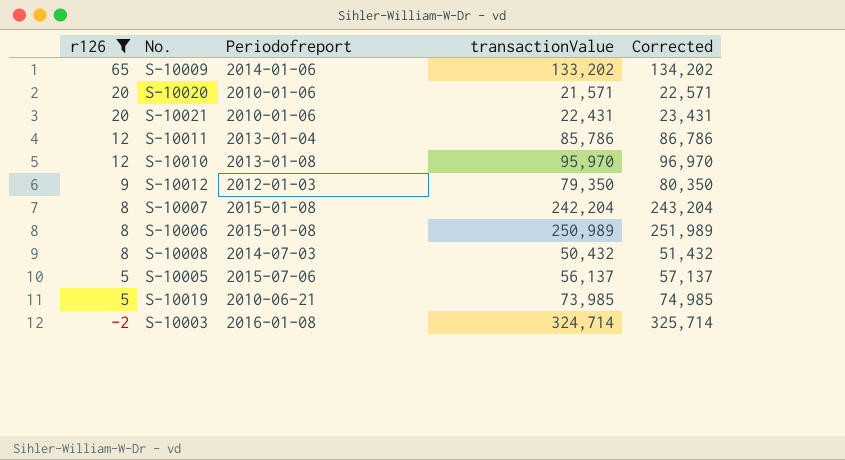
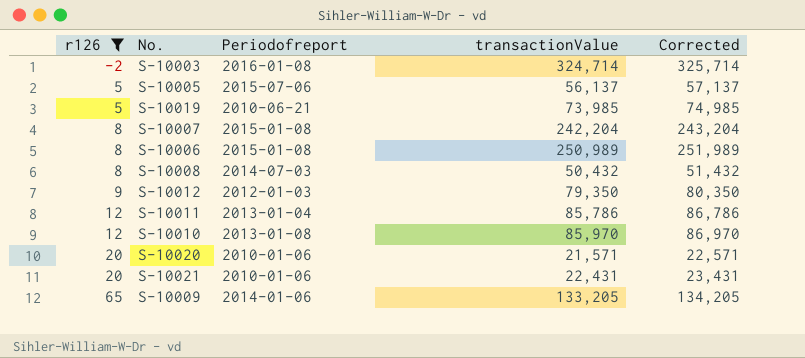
row order: r126 descending -> r126 ascending
S-10010 | transactionValue: 95,970 -> 85,970
S-10010 | Corrected: 96,970 -> 86,970
S-10009 | transactionValue: 133,202 -> 133,205
S-10009 | Corrected: 134,202 -> 134,205

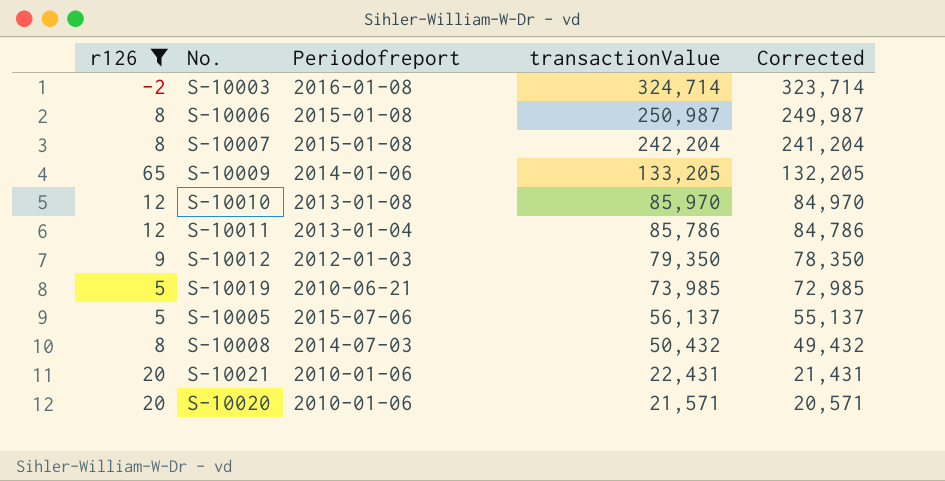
row order: r126 ascending -> transactionValue descending
column Corrected | formula: [transactionValue] + 1000 -> [transactionValue] - 1000
S-10006 | transactionValue: 250,989 -> 250,987

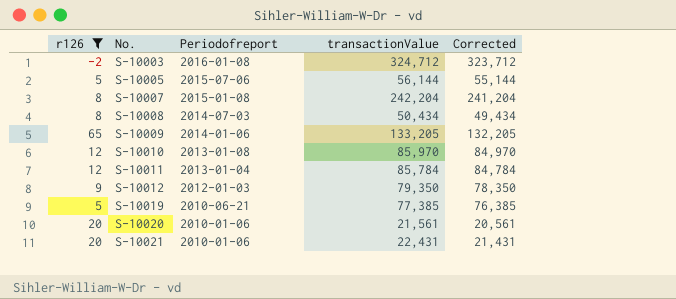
row order: transactionValue descending -> No. ascending
row S-10006: 8 | 2015-01-08 | 250,987 | 249,987 -> none
S-10003 | transactionValue: 324,714 -> 324,712
S-10003 | Corrected: 323,714 -> 323,712
S-10005 | transactionValue: 56,137 -> 56,144
S-10005 | Corrected: 55,137 -> 55,144
S-10008 | transactionValue: 50,432 -> 50,434
S-10008 | Corrected: 49,432 -> 49,434
S-10011 | transactionValue: 85,786 -> 85,784
S-10011 | Corrected: 84,786 -> 84,784
S-10019 | transactionValue: 73,985 -> 77,385
S-10019 | Corrected: 72,985 -> 76,385
S-10020 | transactionValue: 21,571 -> 21,561
S-10020 | Corrected: 20,571 -> 20,561

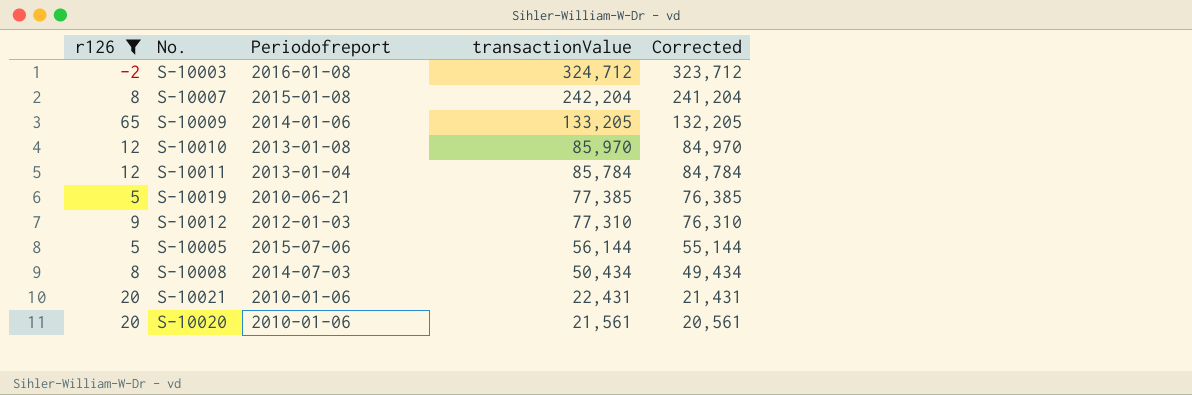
row order: No. ascending -> transactionValue descending
S-10012 | transactionValue: 79,350 -> 77,310
S-10012 | Corrected: 78,350 -> 76,310

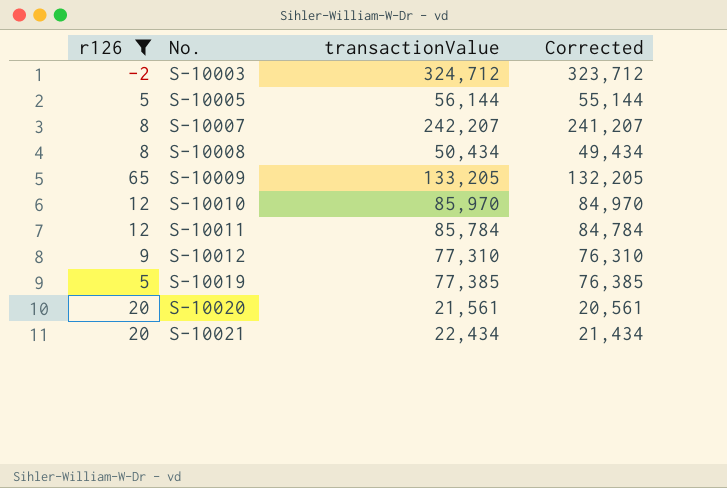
row order: transactionValue descending -> No. ascending
column Periodofreport | position: 3 -> none
S-10007 | transactionValue: 242,204 -> 242,207
S-10007 | Corrected: 241,204 -> 241,207
S-10021 | transactionValue: 22,431 -> 22,434
S-10021 | Corrected: 21,431 -> 21,434

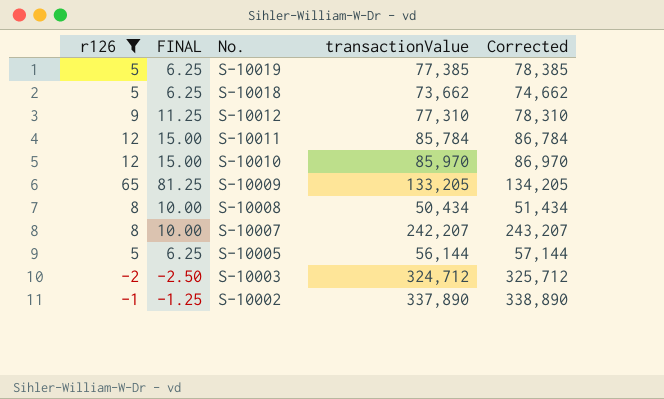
row order: No. ascending -> No. descending
column FINAL | formula: none -> [r126] * 1.25
column Corrected | formula: [transactionValue] - 1000 -> [transactionValue] + 1000
row S-10020: 20 | 21,561 | 20,561 -> none
row S-10021: 20 | 22,434 | 21,434 -> none
row S-10018: none -> 5 | 6.25 | 73,662 | 74,662
row S-10002: none -> -1 | -1.25 | 337,890 | 338,890

